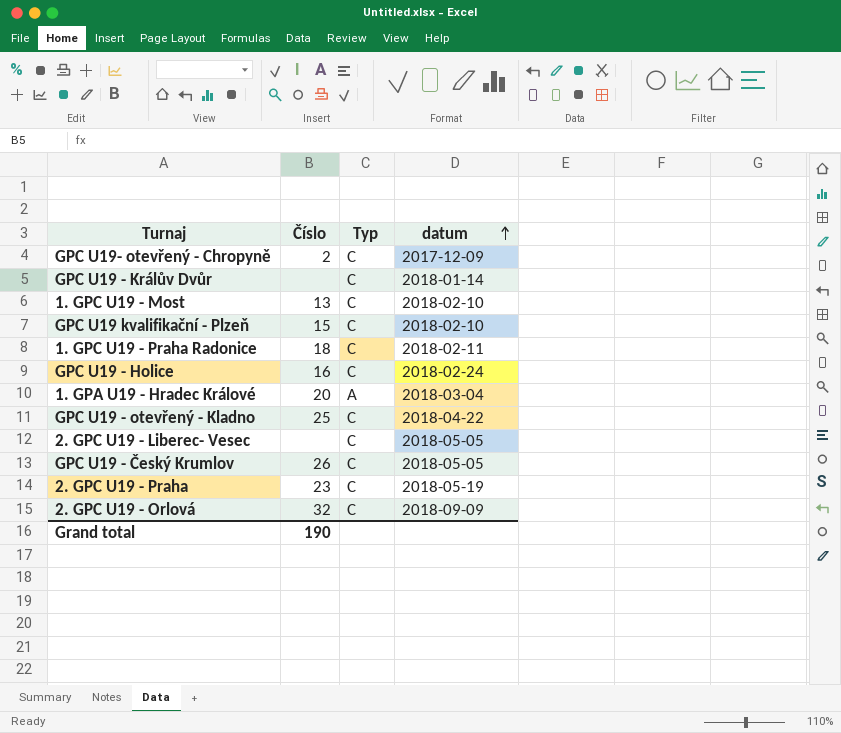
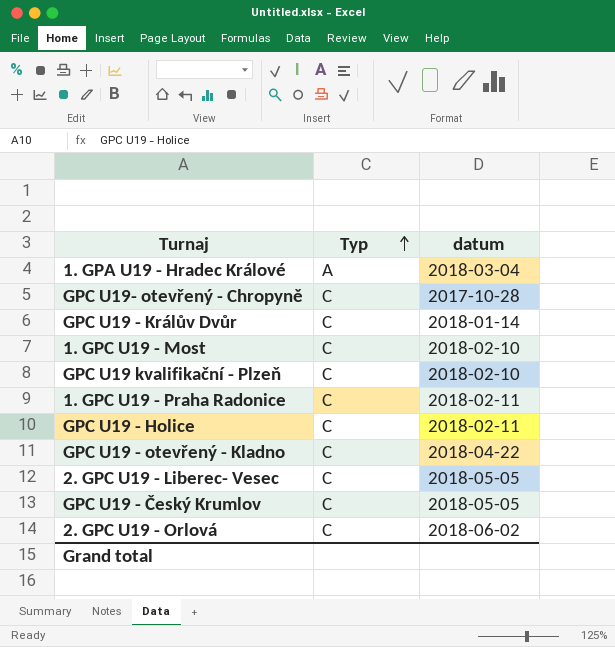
row order: datum ascending -> Typ ascending
column Číslo | position: 2 -> none
row 2. GPC U19 - Praha: 23 | C | 2018-05-19 -> none
GPC U19- otevřený - Chropyně | datum: 2017-12-09 -> 2017-10-28
GPC U19 - Holice | datum: 2018-02-24 -> 2018-02-11
2. GPC U19 - Orlová | datum: 2018-09-09 -> 2018-06-02

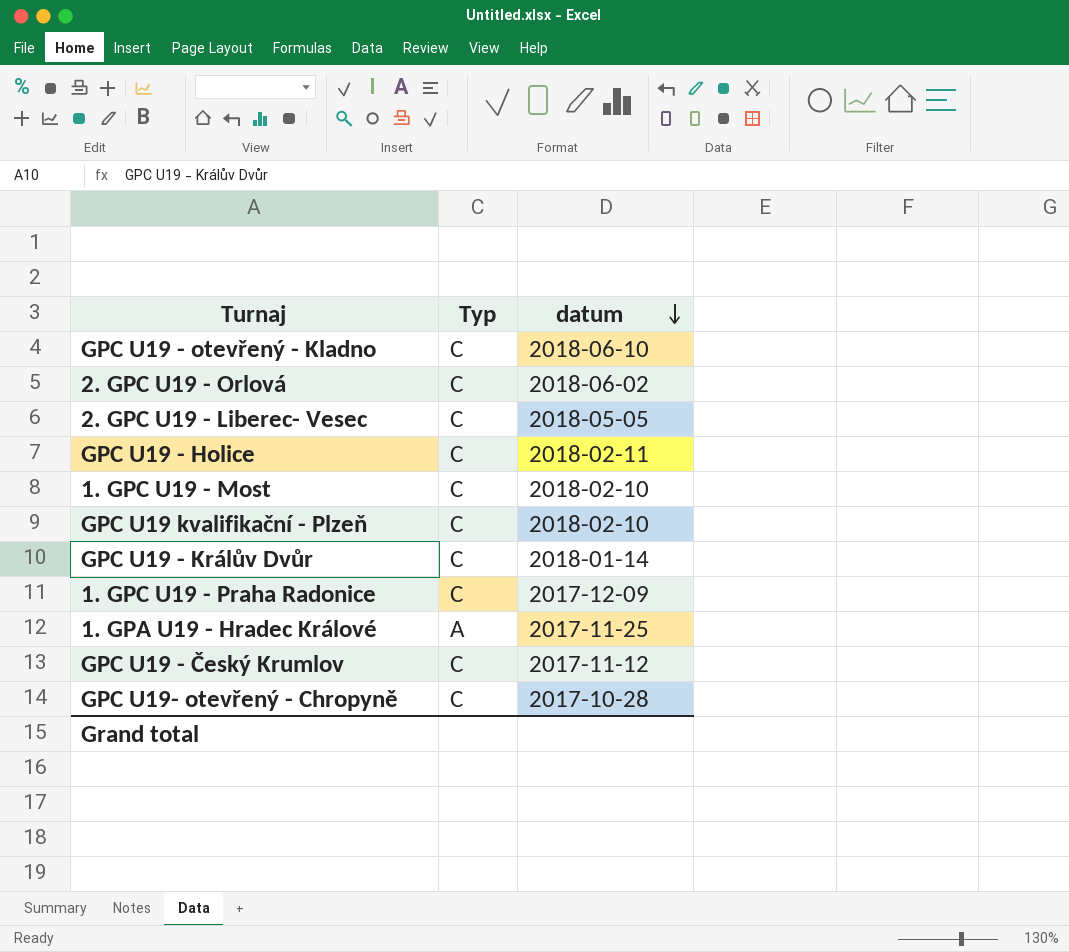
row order: Typ ascending -> datum descending
GPC U19 - otevřený - Kladno | datum: 2018-04-22 -> 2018-06-10
1. GPC U19 - Praha Radonice | datum: 2018-02-11 -> 2017-12-09
1. GPA U19 - Hradec Králové | datum: 2018-03-04 -> 2017-11-25
GPC U19 - Český Krumlov | datum: 2018-05-05 -> 2017-11-12

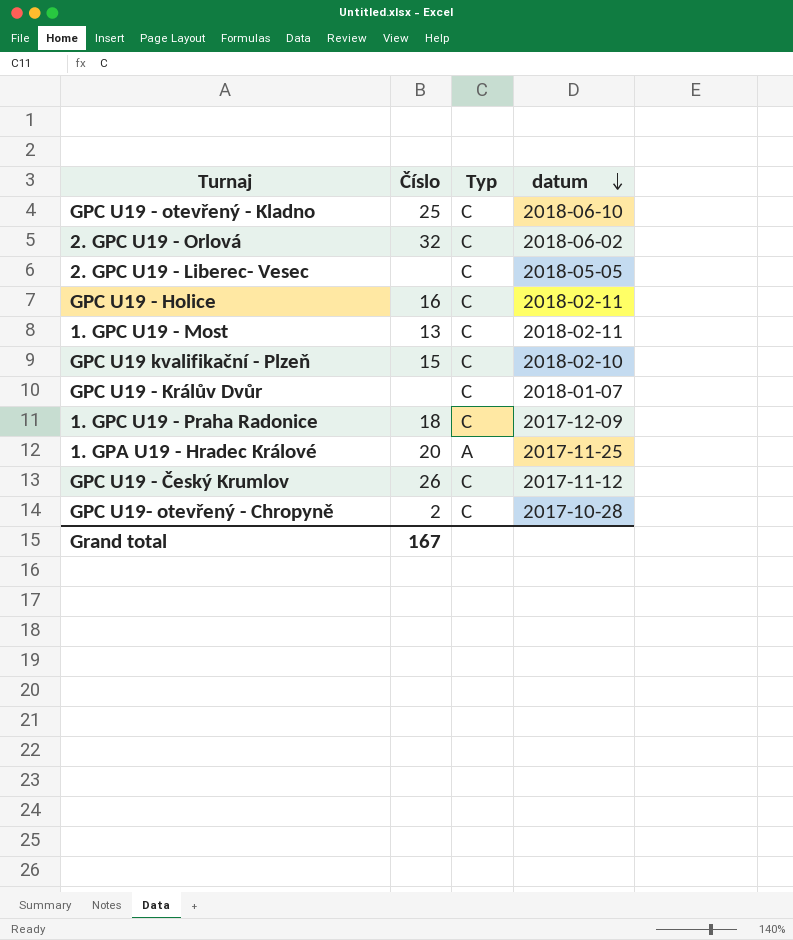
column Číslo | position: none -> 2
1. GPC U19 - Most | datum: 2018-02-10 -> 2018-02-11
GPC U19 - Králův Dvůr | datum: 2018-01-14 -> 2018-01-07

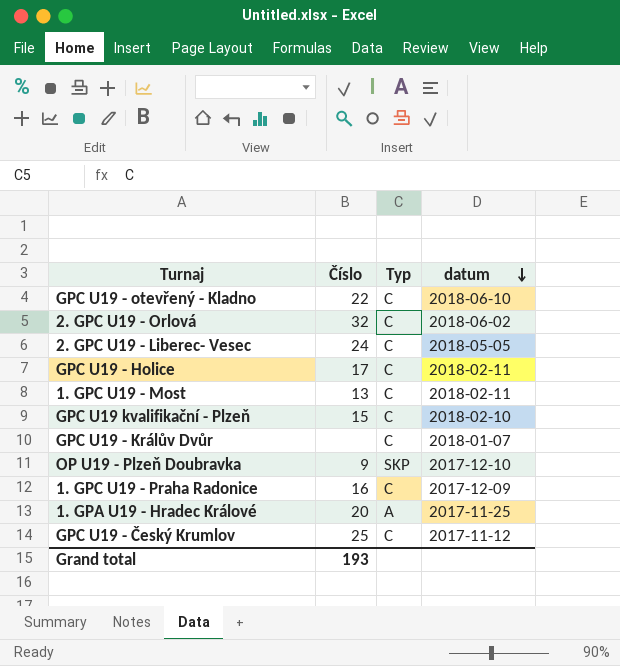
row GPC U19- otevřený - Chropyně: 2 | C | 2017-10-28 -> none
GPC U19 - otevřený - Kladno | Číslo: 25 -> 22
2. GPC U19 - Liberec- Vesec | Číslo: none -> 24
GPC U19 - Holice | Číslo: 16 -> 17
row OP U19 - Plzeň Doubravka: none -> 9 | SKP | 2017-12-10
1. GPC U19 - Praha Radonice | Číslo: 18 -> 16
GPC U19 - Český Krumlov | Číslo: 26 -> 25
Grand total | Číslo: 167 -> 193

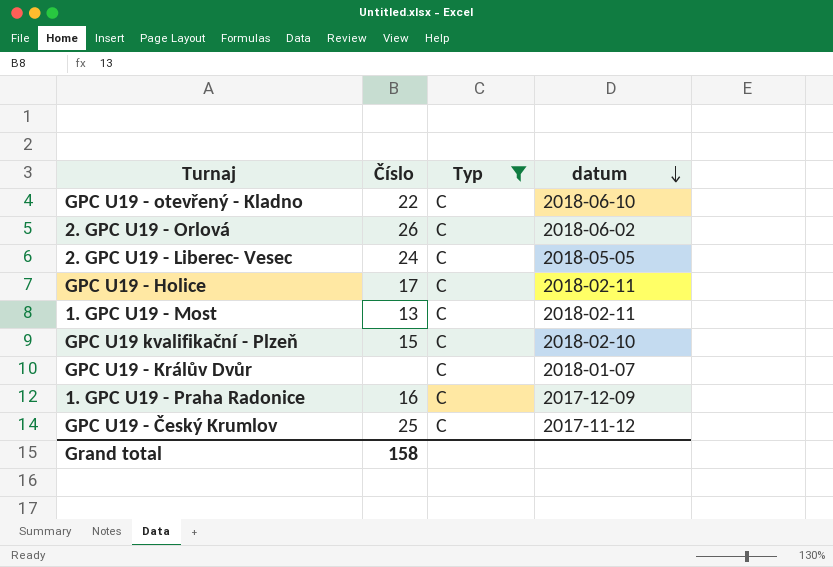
filter: none -> Typ = C
2. GPC U19 - Orlová | Číslo: 32 -> 26
Grand total | Číslo: 193 -> 158

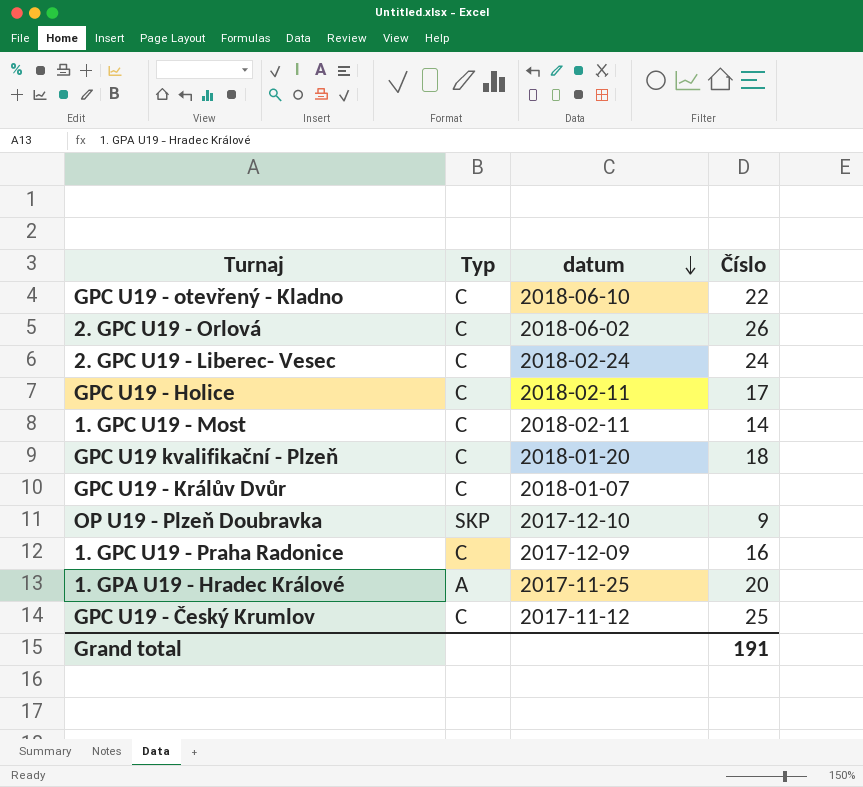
filter: Typ = C -> none
column Číslo | position: 2 -> 4
2. GPC U19 - Liberec- Vesec | datum: 2018-05-05 -> 2018-02-24
1. GPC U19 - Most | Číslo: 13 -> 14
GPC U19 kvalifikační - Plzeň | datum: 2018-02-10 -> 2018-01-20
GPC U19 kvalifikační - Plzeň | Číslo: 15 -> 18
Grand total | Číslo: 158 -> 191

